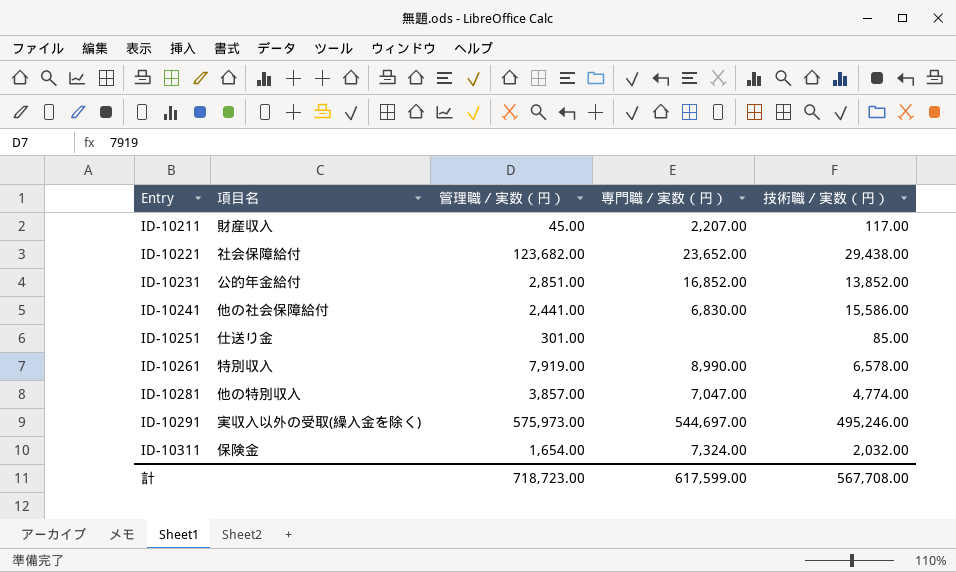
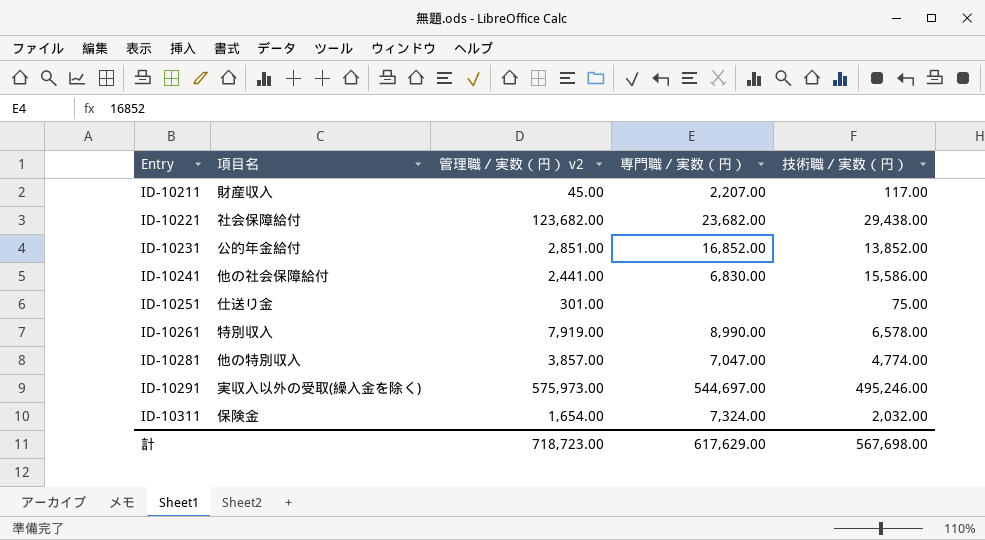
column name: 管理職／実数（円） -> 管理職／実数（円） v2
ID-10221 | 専門職／実数（円）: 23,652.00 -> 23,682.00
ID-10251 | 技術職／実数（円）: 85.00 -> 75.00
計 | 専門職／実数（円）: 617,599.00 -> 617,629.00
計 | 技術職／実数（円）: 567,708.00 -> 567,698.00

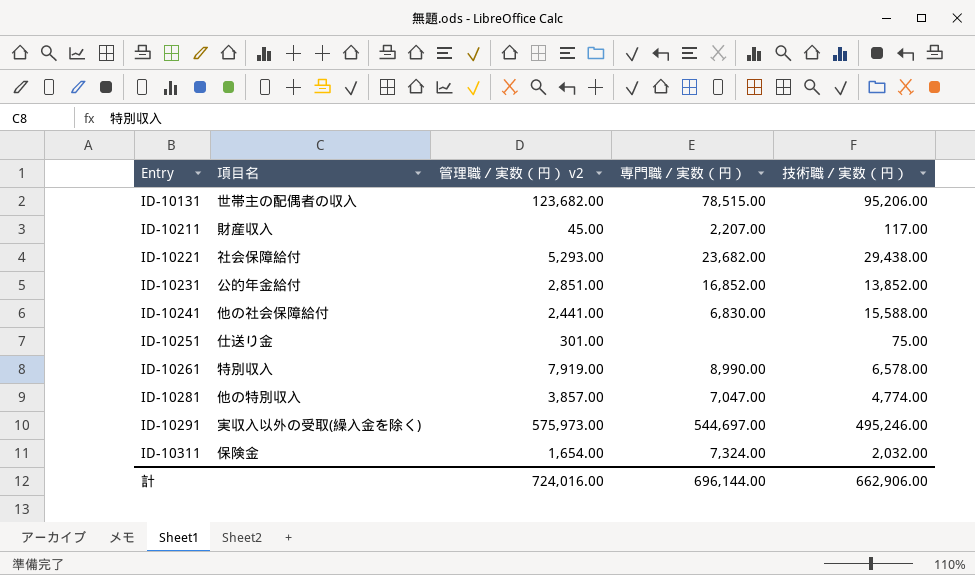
row ID-10131: none -> 世帯主の配偶者の収入 | 123,682.00 | 78,515.00 | 95,206.00
ID-10221 | 管理職／実数（円） v2: 123,682.00 -> 5,293.00
ID-10241 | 技術職／実数（円）: 15,586.00 -> 15,588.00
計 | 管理職／実数（円） v2: 718,723.00 -> 724,016.00
計 | 専門職／実数（円）: 617,629.00 -> 696,144.00
計 | 技術職／実数（円）: 567,698.00 -> 662,906.00

